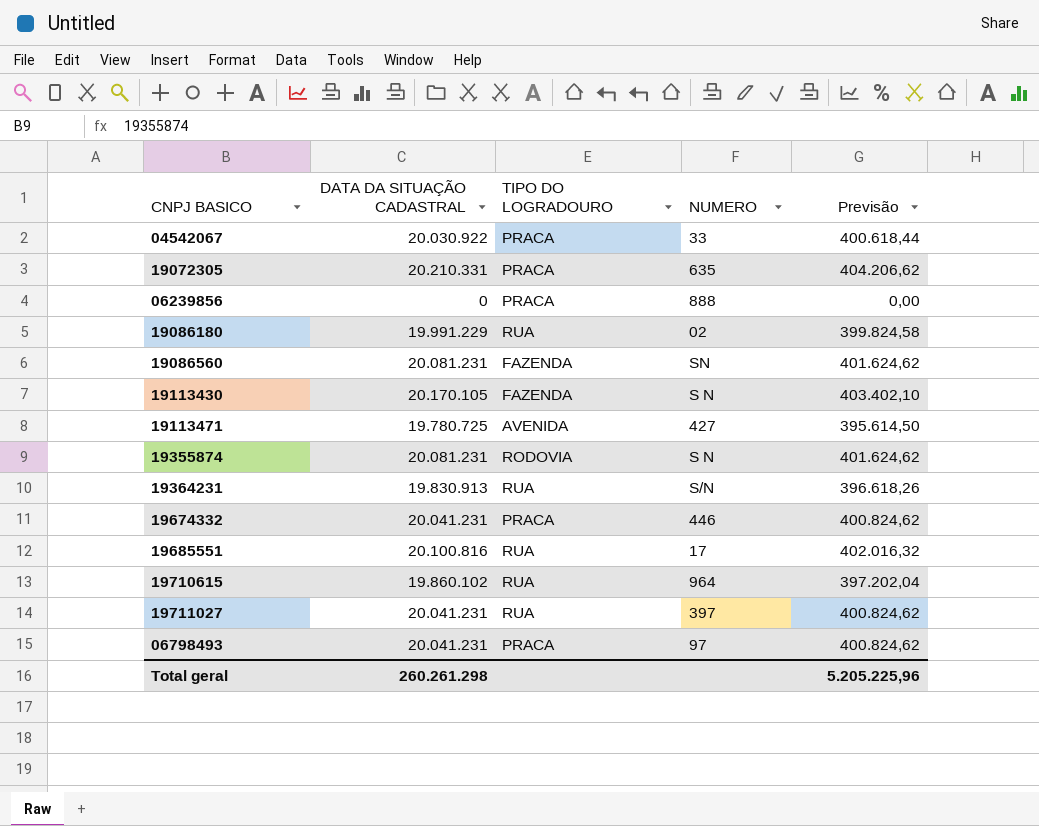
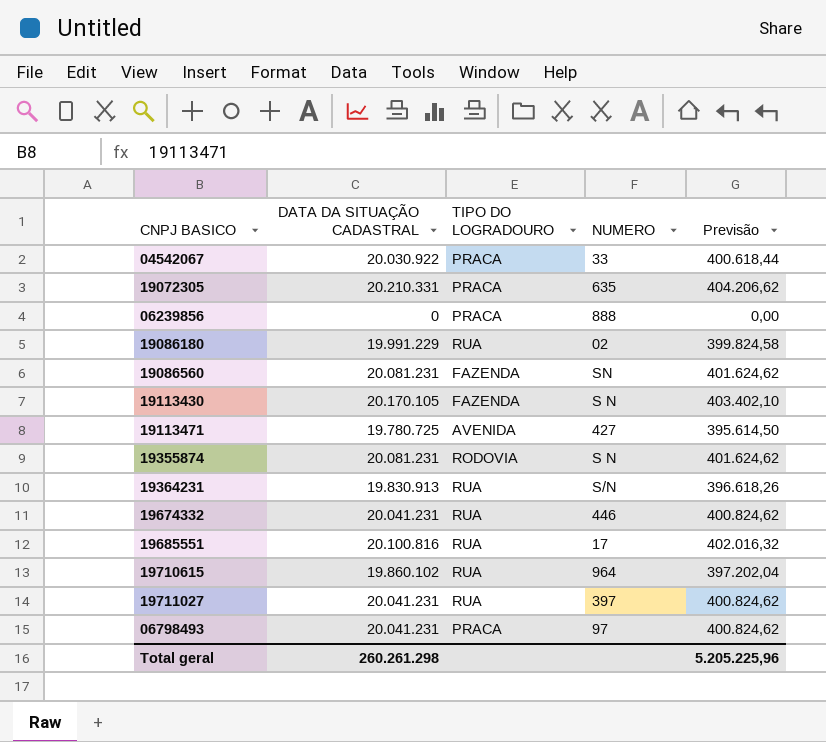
19674332 | TIPO DO LOGRADOURO: PRACA -> RUA

